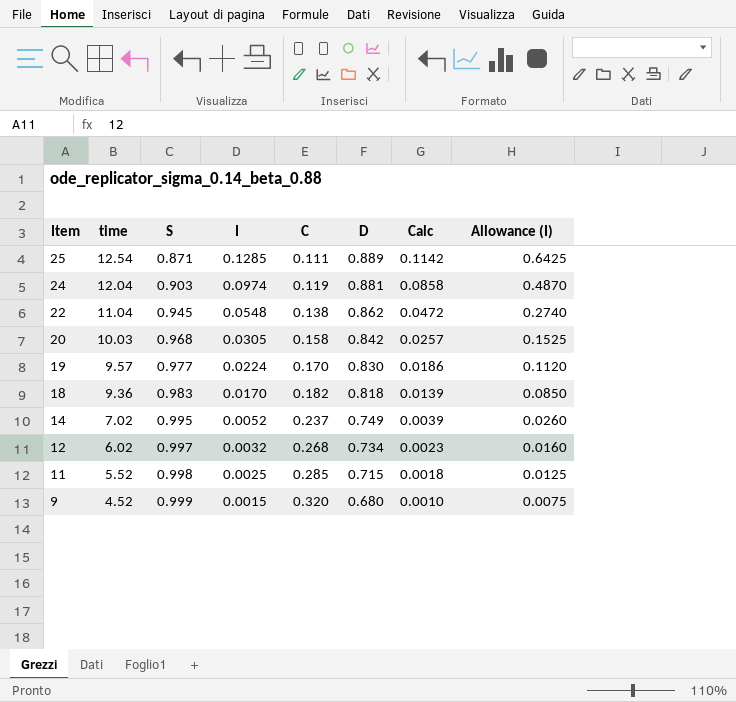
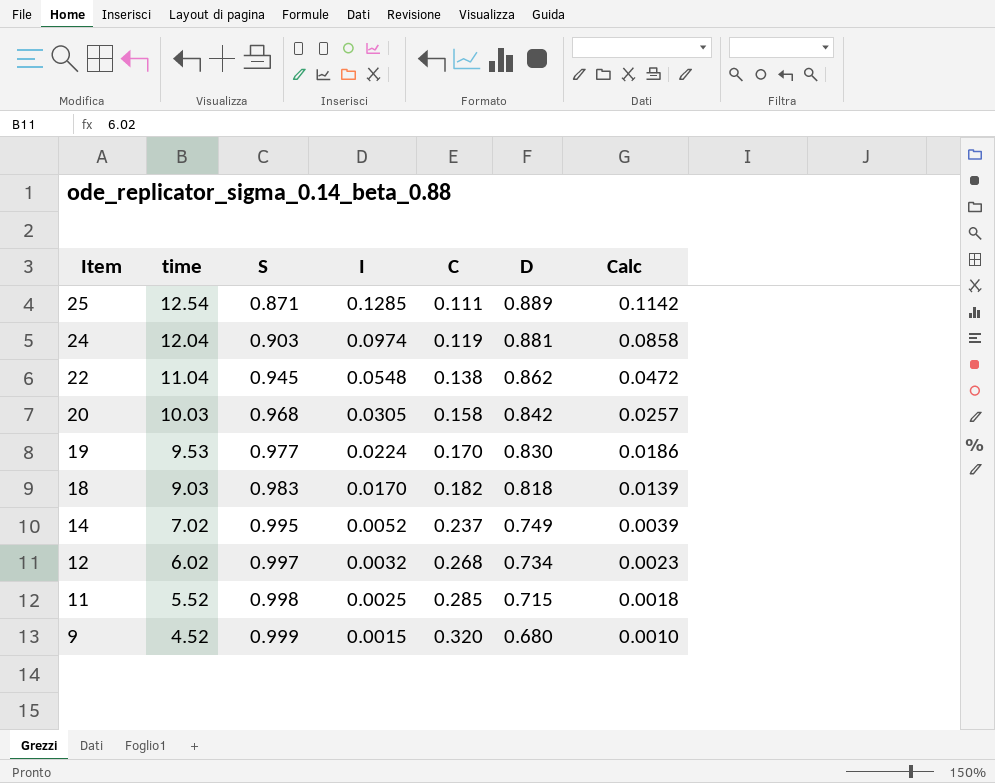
column Allowance (I) | formula: [I] * 5 -> none
19 | time: 9.57 -> 9.53
18 | time: 9.36 -> 9.03

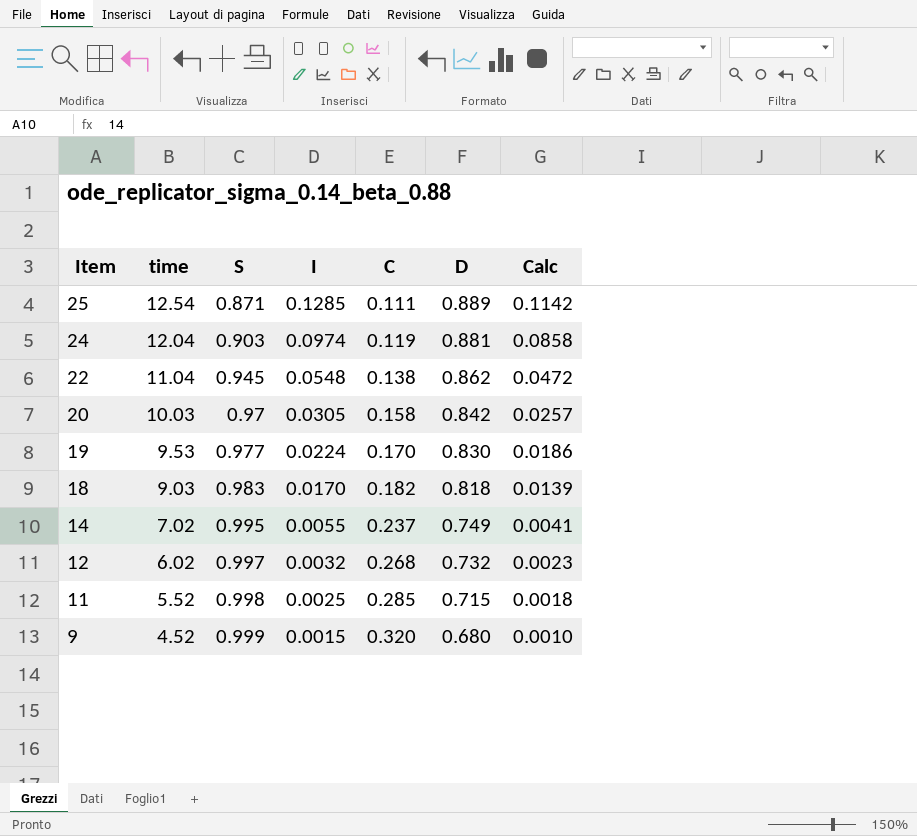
20 | S: 0.968 -> 0.97
14 | I: 0.0052 -> 0.0055
14 | Calc: 0.0039 -> 0.0041
12 | D: 0.734 -> 0.732

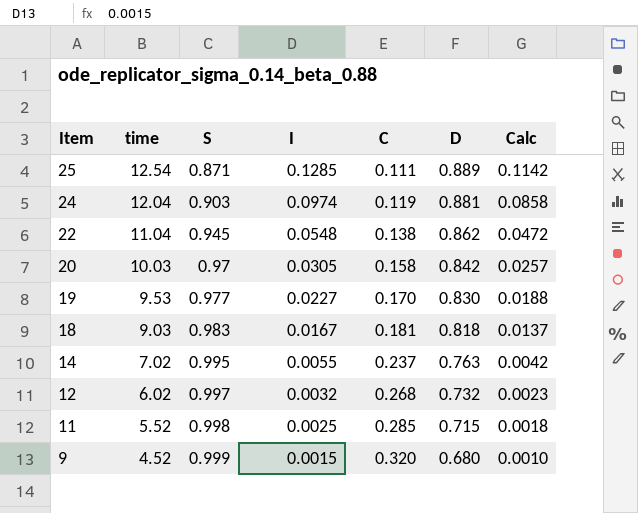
19 | I: 0.0224 -> 0.0227
19 | Calc: 0.0186 -> 0.0188
18 | I: 0.0170 -> 0.0167
18 | C: 0.182 -> 0.181
18 | Calc: 0.0139 -> 0.0137
14 | D: 0.749 -> 0.763
14 | Calc: 0.0041 -> 0.0042

